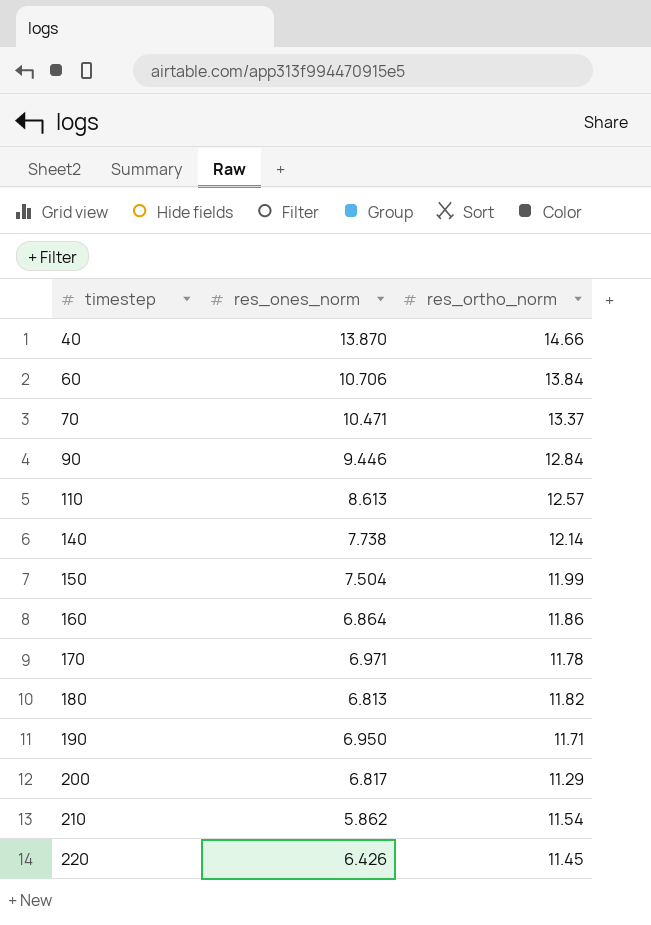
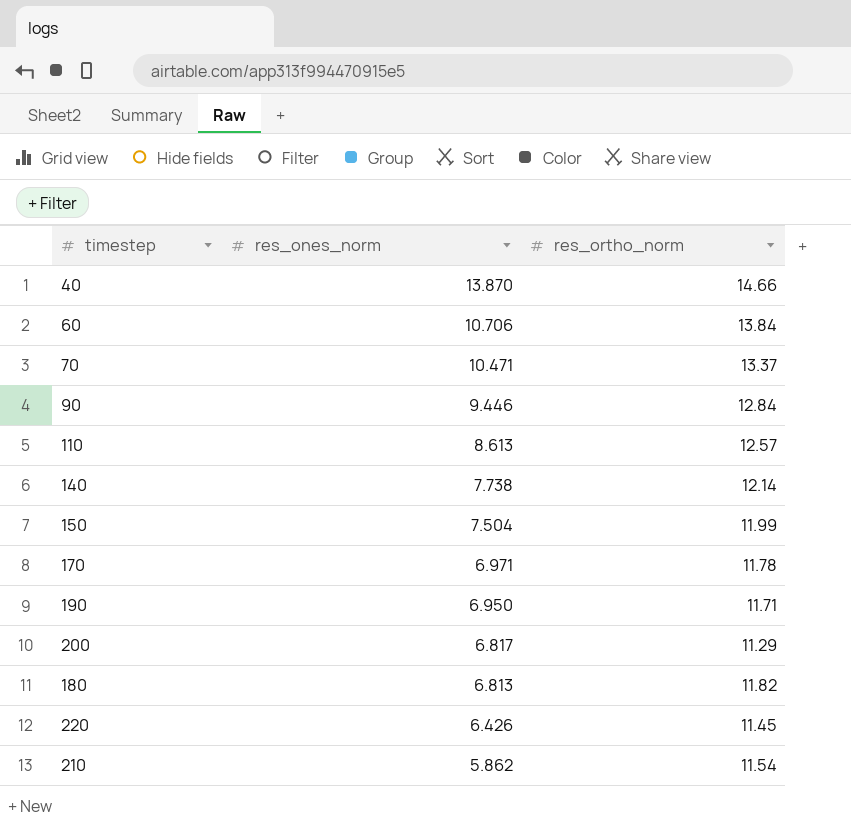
row order: timestep ascending -> res_ones_norm descending
row 160: 6.864 | 11.86 -> none

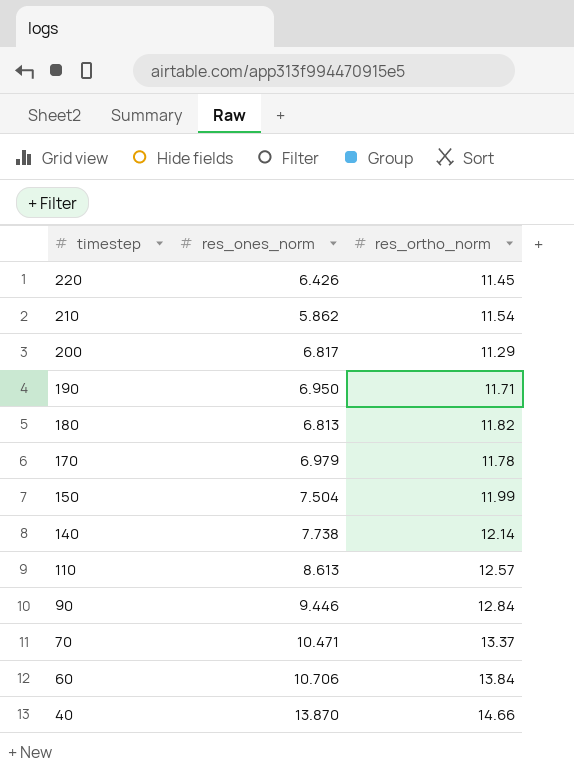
row order: res_ones_norm descending -> timestep descending
170 | res_ones_norm: 6.971 -> 6.979

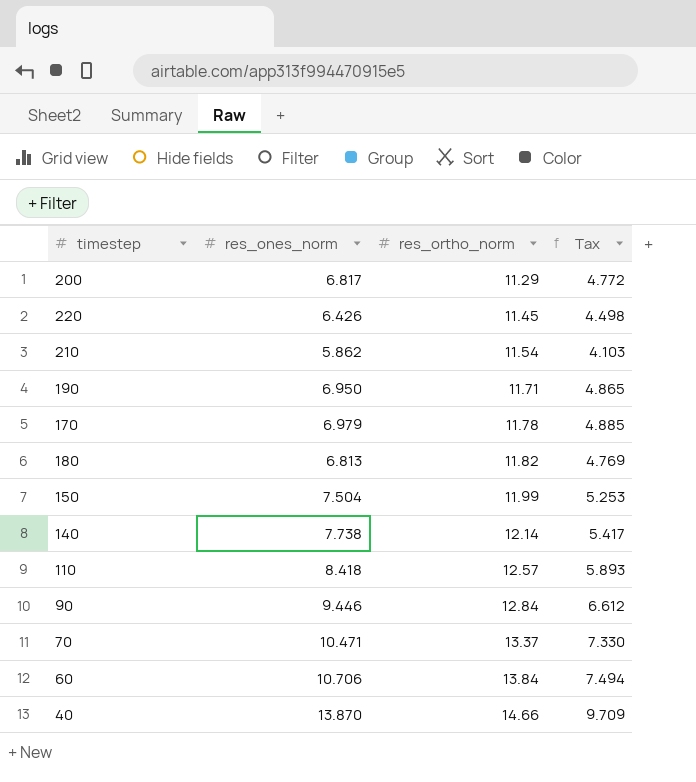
row order: timestep descending -> res_ortho_norm ascending
column Tax | formula: none -> [res_ones_norm] * 0.7
110 | res_ones_norm: 8.613 -> 8.418

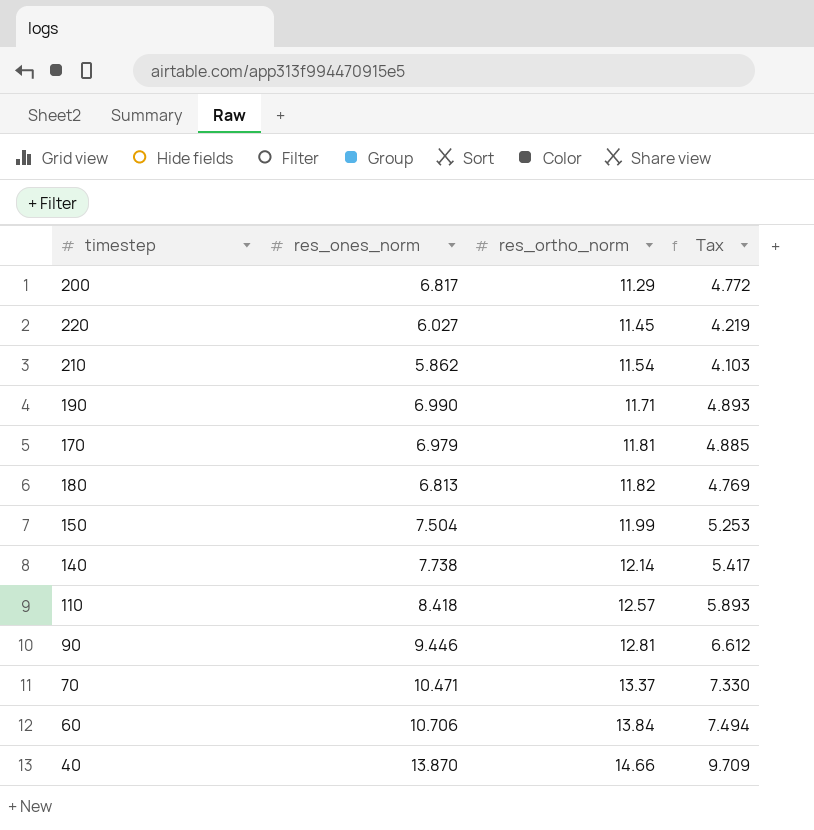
220 | res_ones_norm: 6.426 -> 6.027
220 | Tax: 4.498 -> 4.219
190 | res_ones_norm: 6.950 -> 6.990
190 | Tax: 4.865 -> 4.893
170 | res_ortho_norm: 11.78 -> 11.81
90 | res_ortho_norm: 12.84 -> 12.81

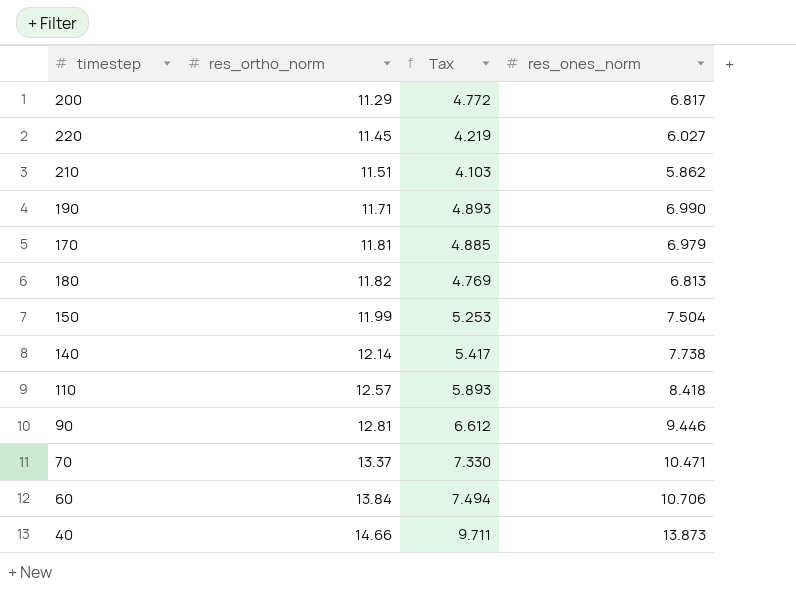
column res_ones_norm | position: 2 -> 4
210 | res_ortho_norm: 11.54 -> 11.51
40 | Tax: 9.709 -> 9.711
40 | res_ones_norm: 13.870 -> 13.873

